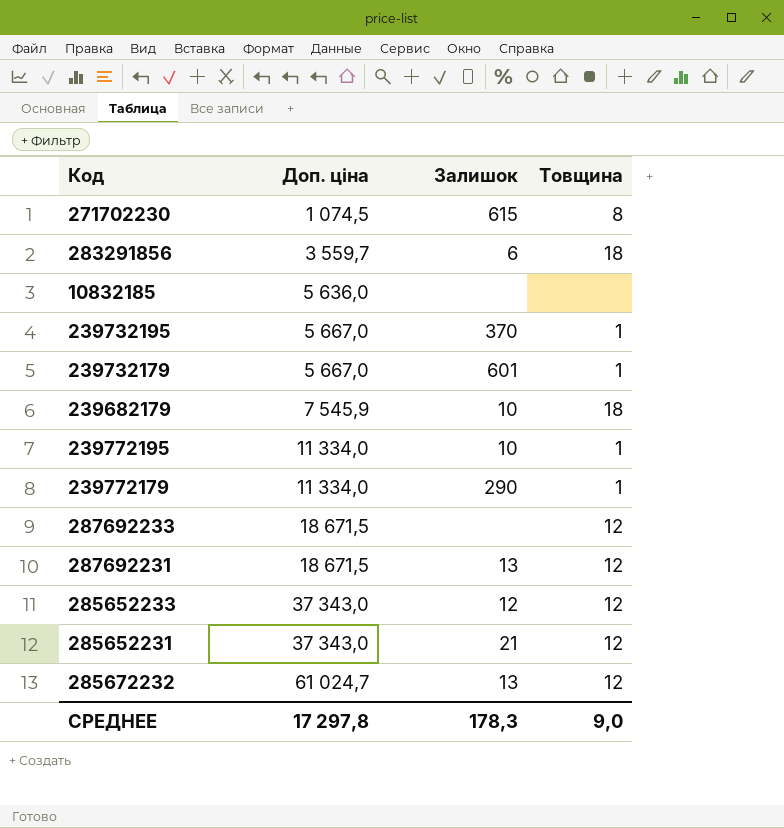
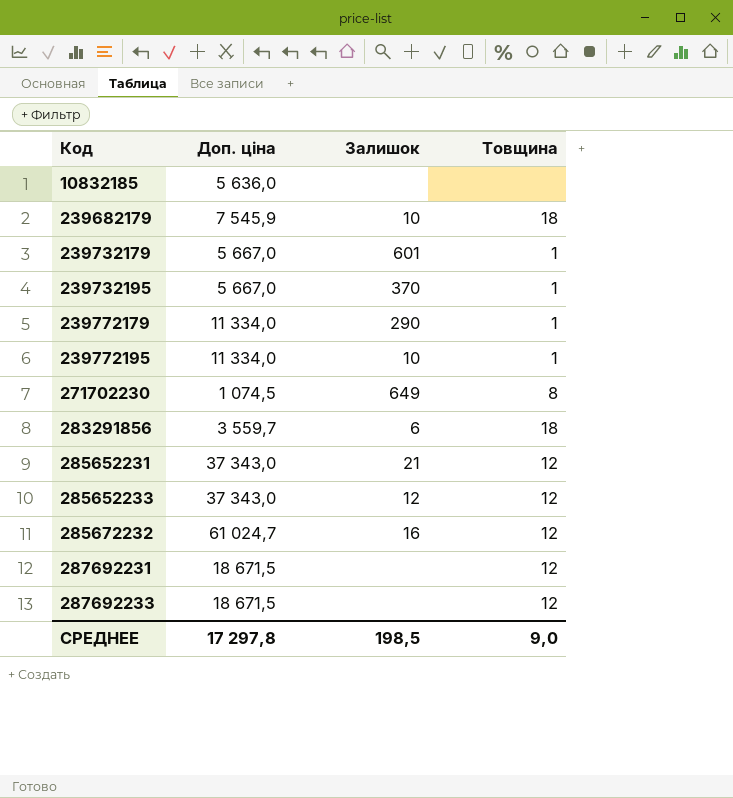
row order: Доп. ціна ascending -> Код ascending
271702230 | Залишок: 615 -> 649
285672232 | Залишок: 13 -> 16
287692231 | Залишок: 13 -> none
СРЕДНЕЕ | Залишок: 178,3 -> 198,5

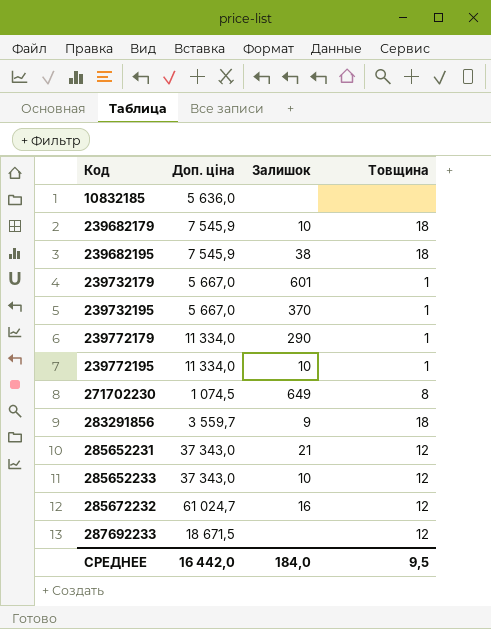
row 287692231: 18 671,5 | none | 12 -> none
row 239682195: none -> 7 545,9 | 38 | 18
283291856 | Залишок: 6 -> 9
285652233 | Залишок: 12 -> 10
СРЕДНЕЕ | Доп. ціна: 17 297,8 -> 16 442,0
СРЕДНЕЕ | Залишок: 198,5 -> 184,0
СРЕДНЕЕ | Товщина: 9,0 -> 9,5

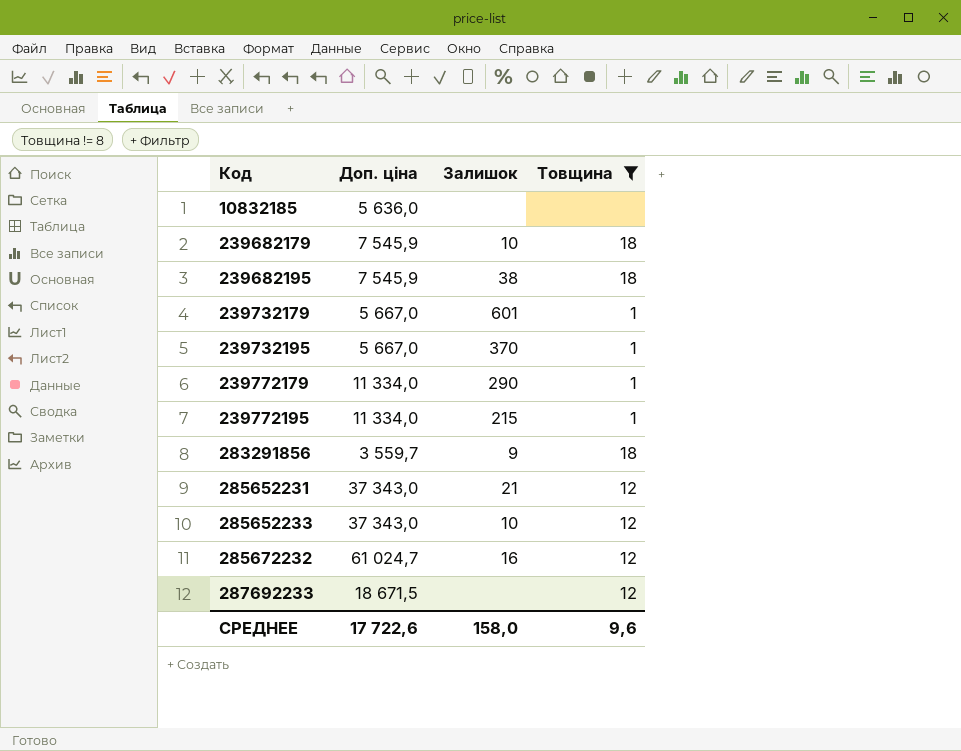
filter: none -> Товщина != 8
239772195 | Залишок: 10 -> 215
СРЕДНЕЕ | Доп. ціна: 16 442,0 -> 17 722,6
СРЕДНЕЕ | Залишок: 184,0 -> 158,0
СРЕДНЕЕ | Товщина: 9,5 -> 9,6

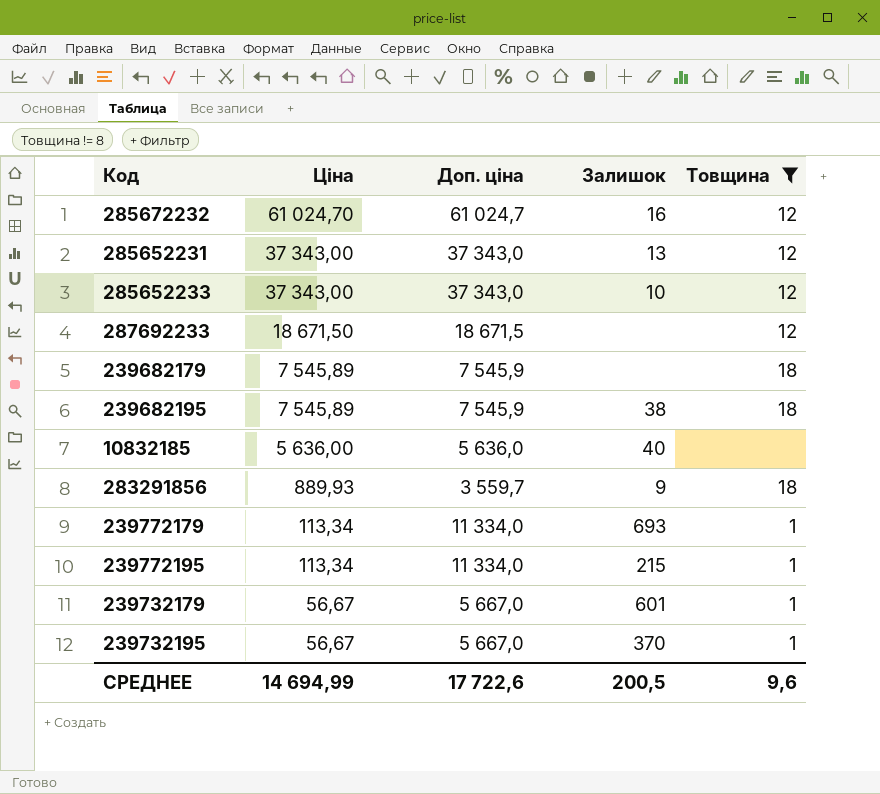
row order: Код ascending -> Ціна descending
column Ціна | position: none -> 2
285652231 | Залишок: 21 -> 13
239682179 | Залишок: 10 -> none
10832185 | Залишок: none -> 40
239772179 | Залишок: 290 -> 693
СРЕДНЕЕ | Залишок: 158,0 -> 200,5

